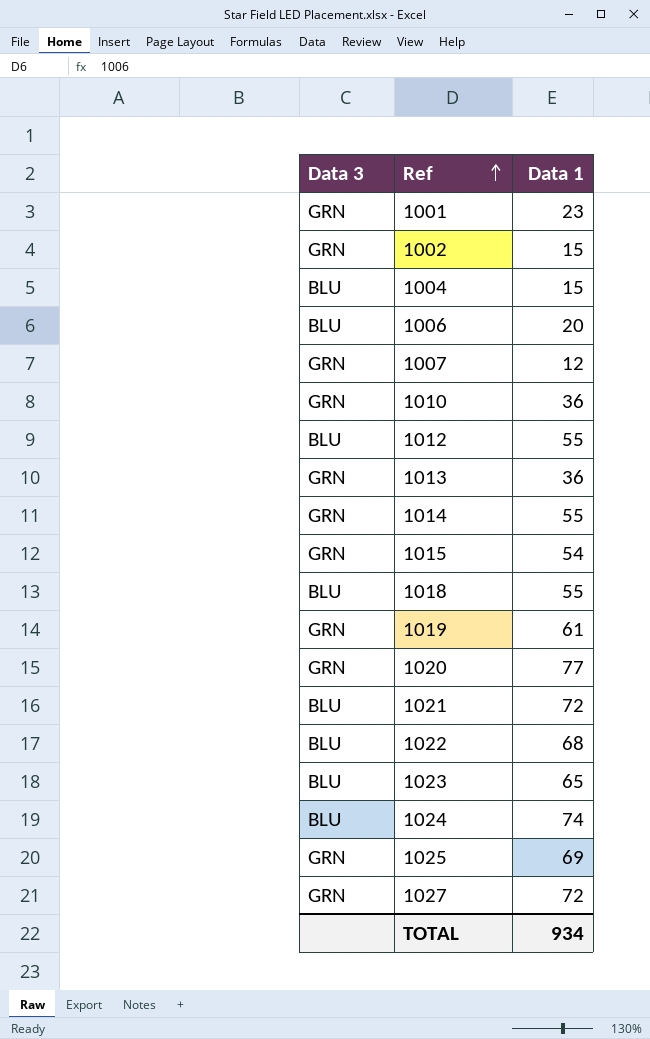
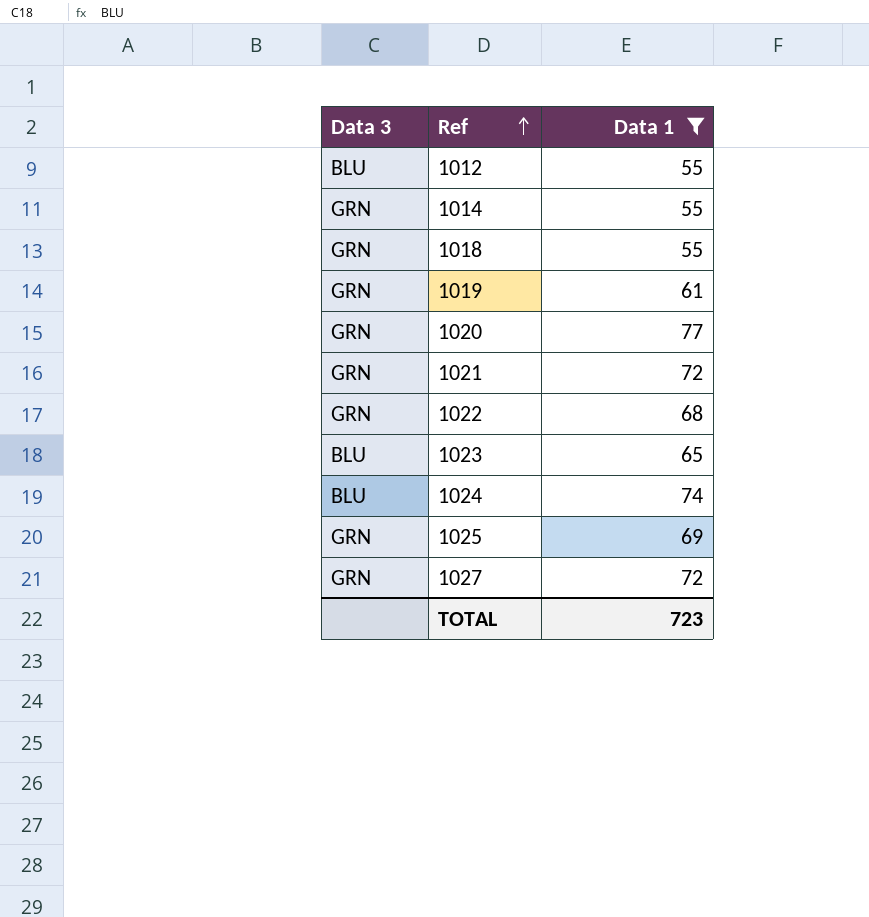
filter: none -> Data 1 >= 55
1018 | Data 3: BLU -> GRN
1021 | Data 3: BLU -> GRN
1022 | Data 3: BLU -> GRN
TOTAL | Data 1: 934 -> 723

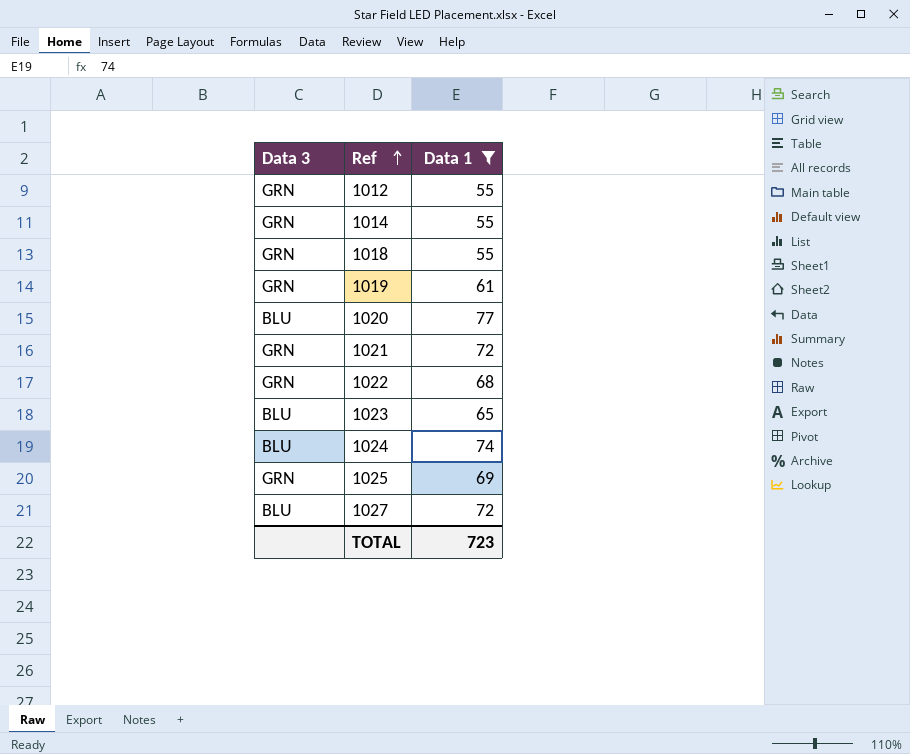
1012 | Data 3: BLU -> GRN
1020 | Data 3: GRN -> BLU
1027 | Data 3: GRN -> BLU

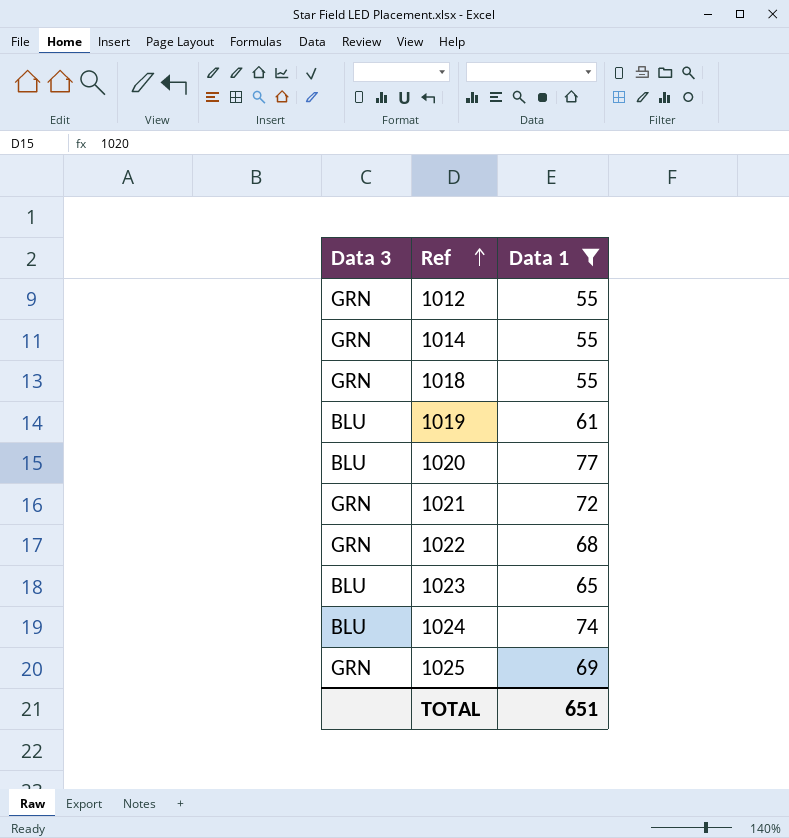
row 1027: BLU | 72 -> none
1019 | Data 3: GRN -> BLU
TOTAL | Data 1: 723 -> 651

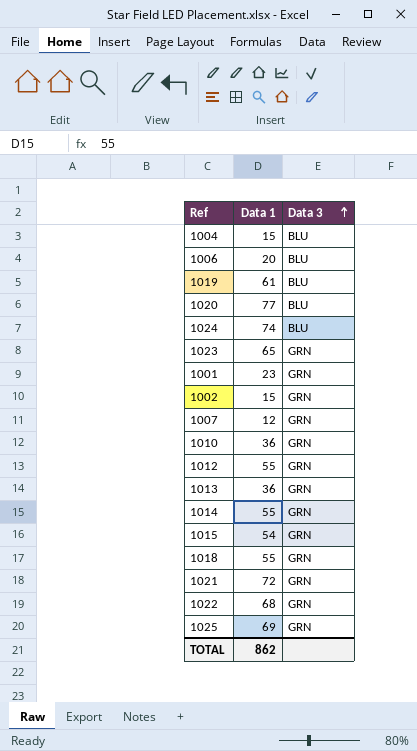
filter: Data 1 >= 55 -> none
row order: Ref ascending -> Data 3 ascending
column Data 3 | position: 1 -> 3
1023 | Data 3: BLU -> GRN
TOTAL | Data 1: 651 -> 862

